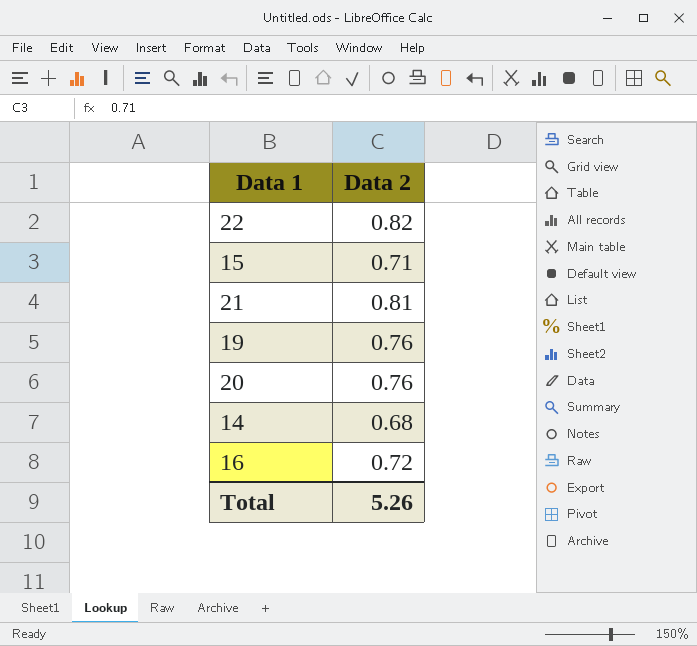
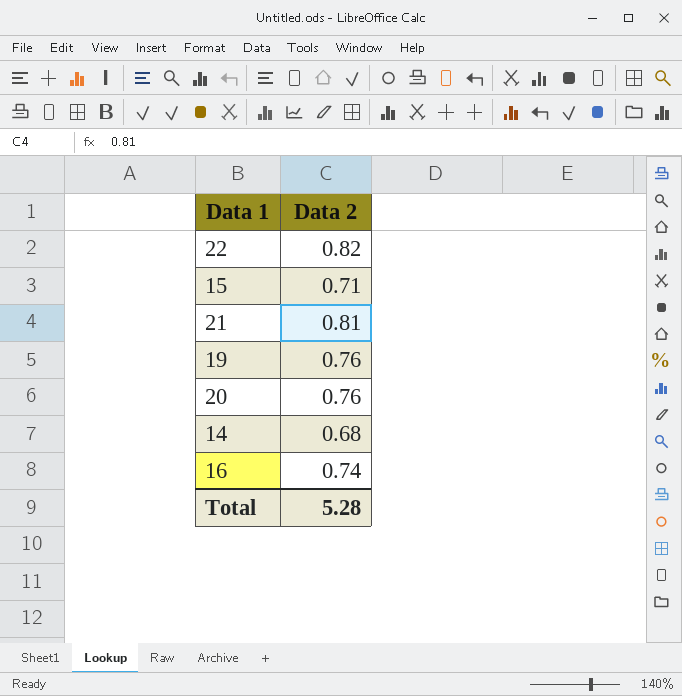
16 | Data 2: 0.72 -> 0.74
Total | Data 2: 5.26 -> 5.28

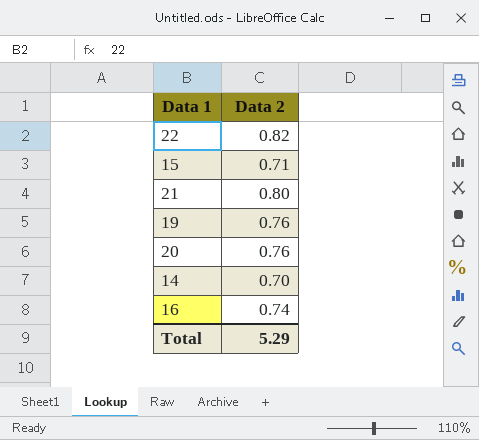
21 | Data 2: 0.81 -> 0.80
14 | Data 2: 0.68 -> 0.70
Total | Data 2: 5.28 -> 5.29

